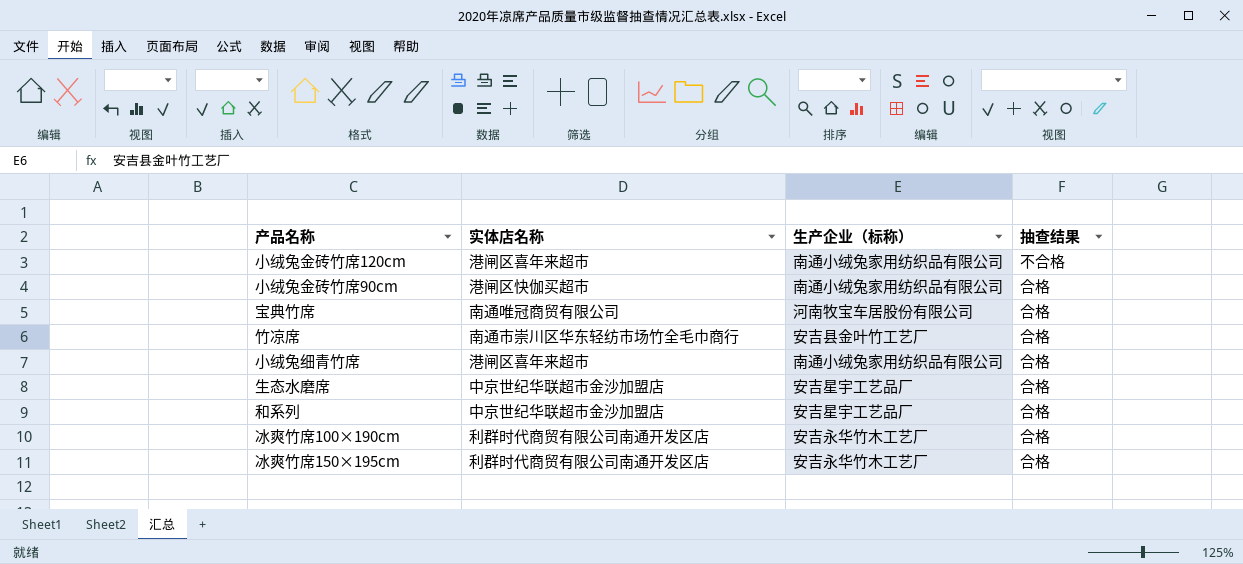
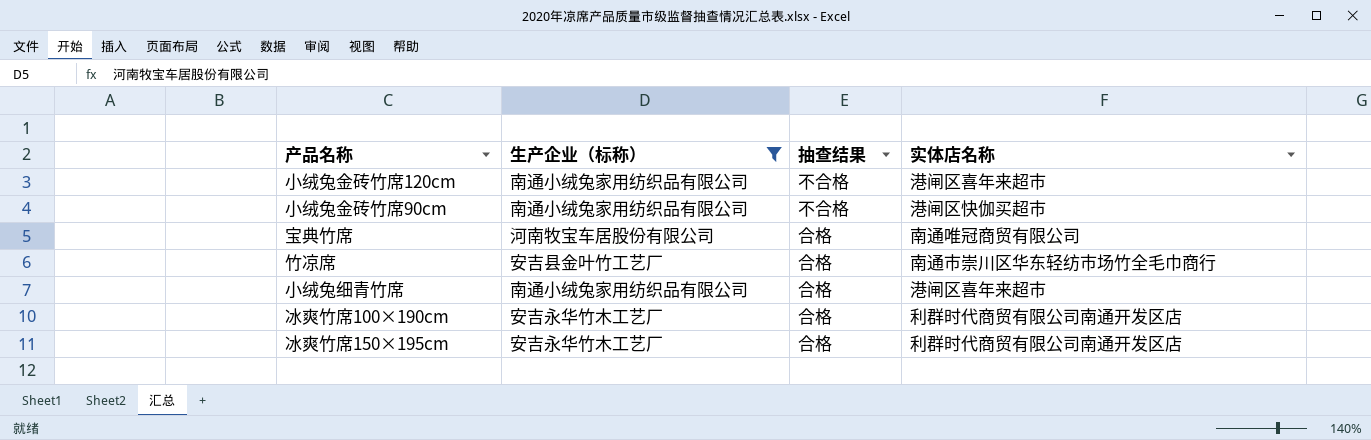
filter: none -> 生产企业（标称） != 安吉星宇工艺品厂
column 实体店名称 | position: 2 -> 4
小绒兔金砖竹席90cm | 抽查结果: 合格 -> 不合格

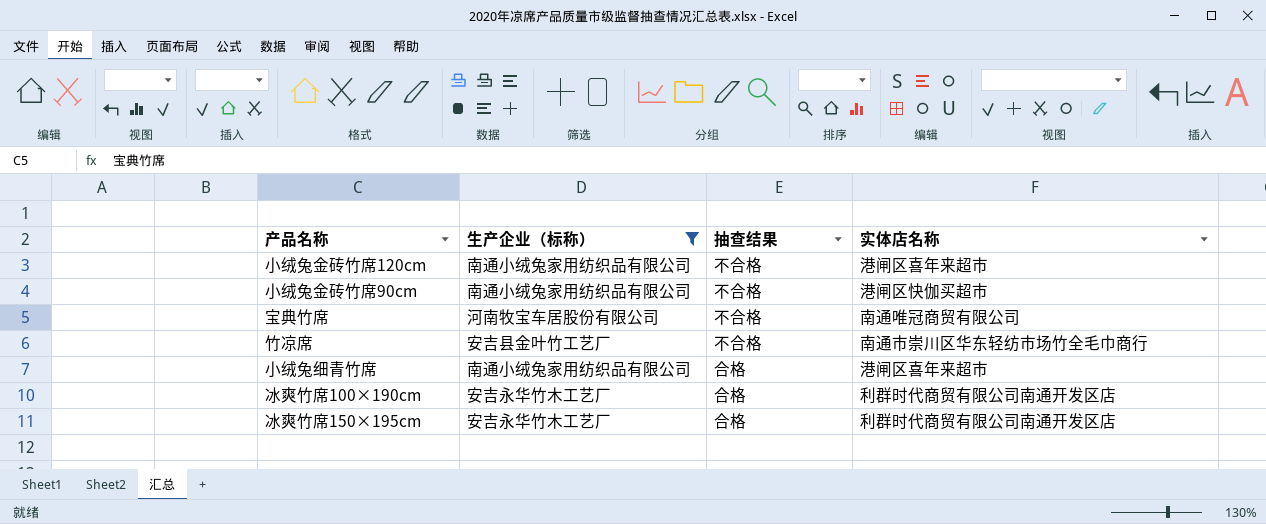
宝典竹席 | 抽查结果: 合格 -> 不合格
竹凉席 | 抽查结果: 合格 -> 不合格

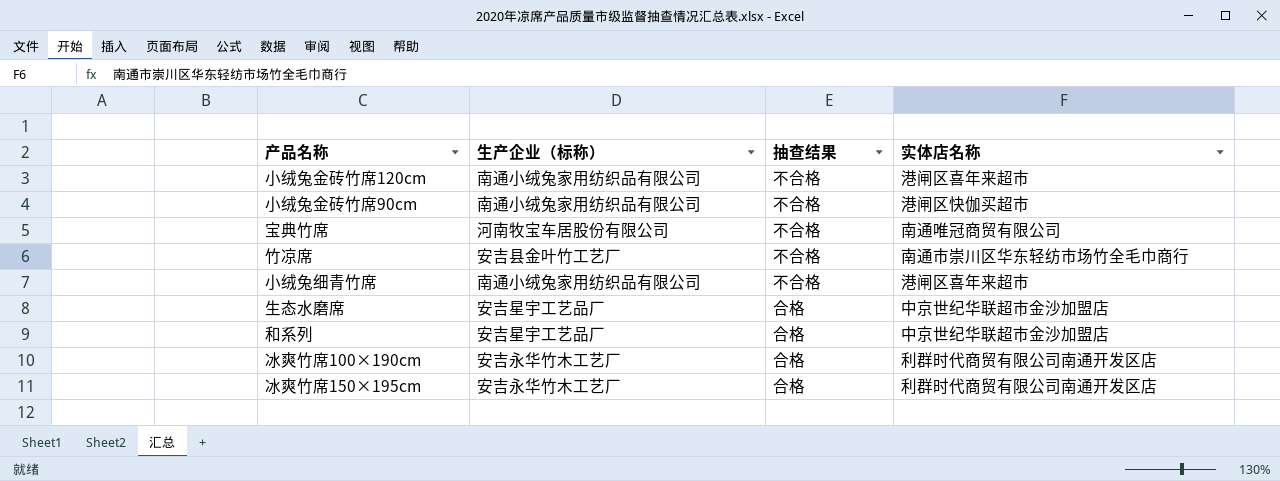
filter: 生产企业（标称） != 安吉星宇工艺品厂 -> none
小绒兔细青竹席 | 抽查结果: 合格 -> 不合格

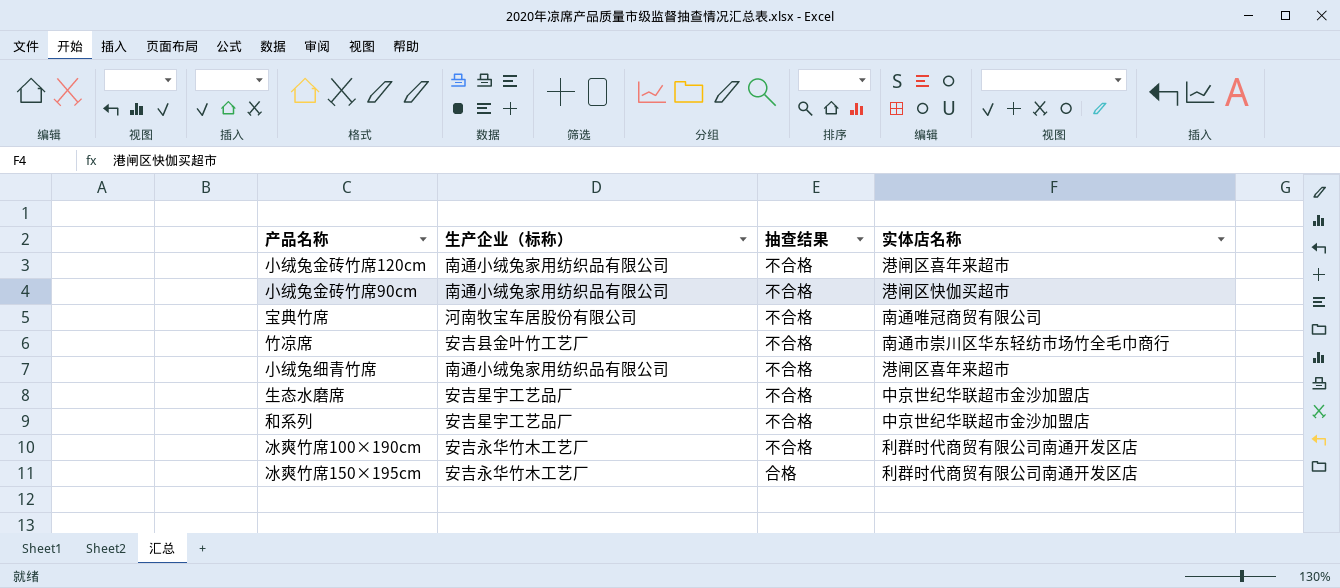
生态水磨席 | 抽查结果: 合格 -> 不合格
和系列 | 抽查结果: 合格 -> 不合格
冰爽竹席100×190cm | 抽查结果: 合格 -> 不合格

